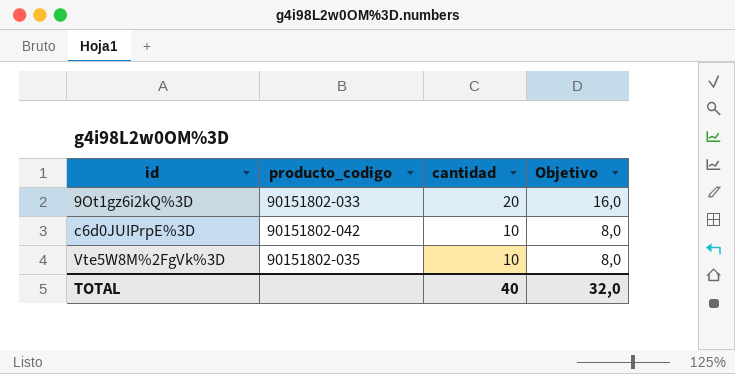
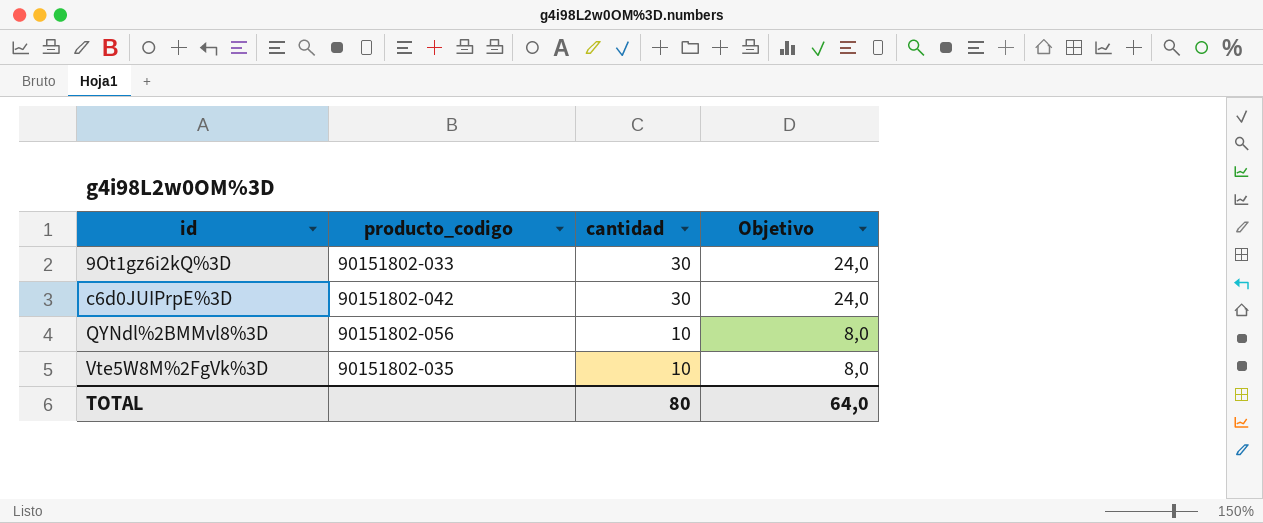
9Ot1gz6i2kQ%3D | cantidad: 20 -> 30
9Ot1gz6i2kQ%3D | Objetivo: 16,0 -> 24,0
c6d0JUIPrpE%3D | cantidad: 10 -> 30
c6d0JUIPrpE%3D | Objetivo: 8,0 -> 24,0
row QYNdl%2BMMvl8%3D: none -> 90151802-056 | 10 | 8,0
TOTAL | cantidad: 40 -> 80
TOTAL | Objetivo: 32,0 -> 64,0

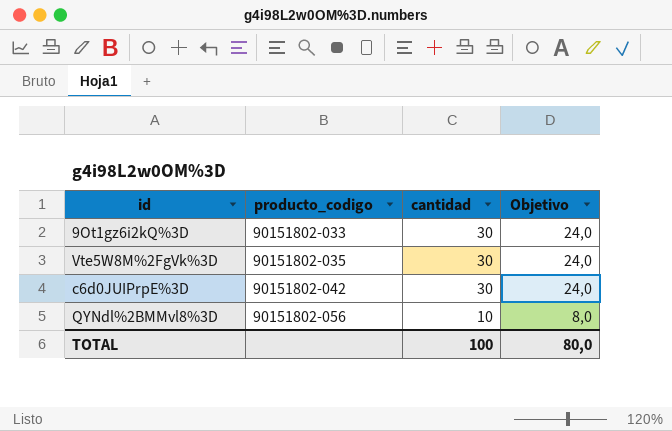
row order: id ascending -> producto_codigo ascending
Vte5W8M%2FgVk%3D | cantidad: 10 -> 30
Vte5W8M%2FgVk%3D | Objetivo: 8,0 -> 24,0
TOTAL | cantidad: 80 -> 100
TOTAL | Objetivo: 64,0 -> 80,0

